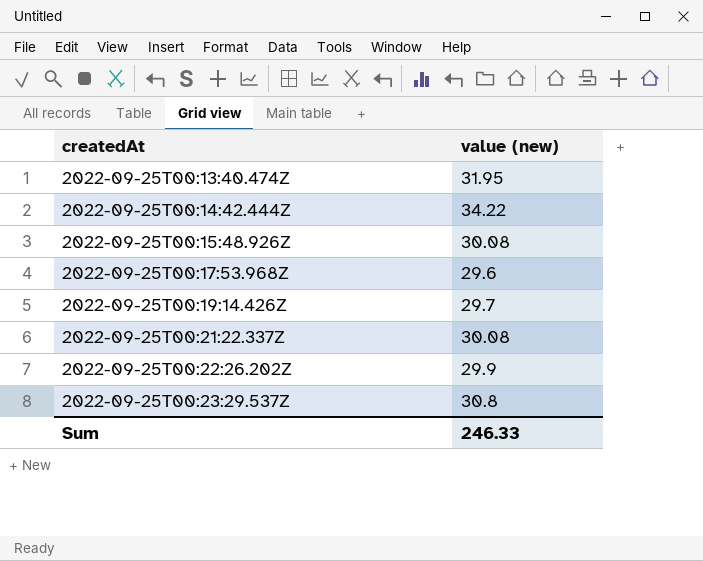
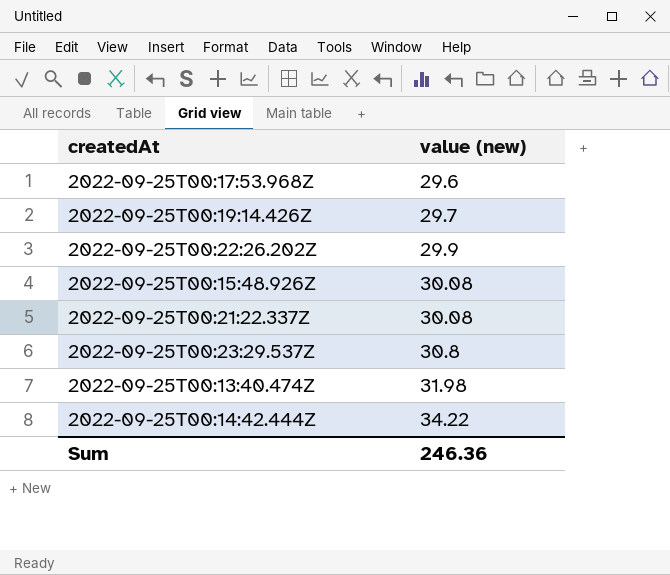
row order: createdAt ascending -> value (new) ascending
2022-09-25T00:13:40.474Z | value (new): 31.95 -> 31.98
Sum | value (new): 246.33 -> 246.36

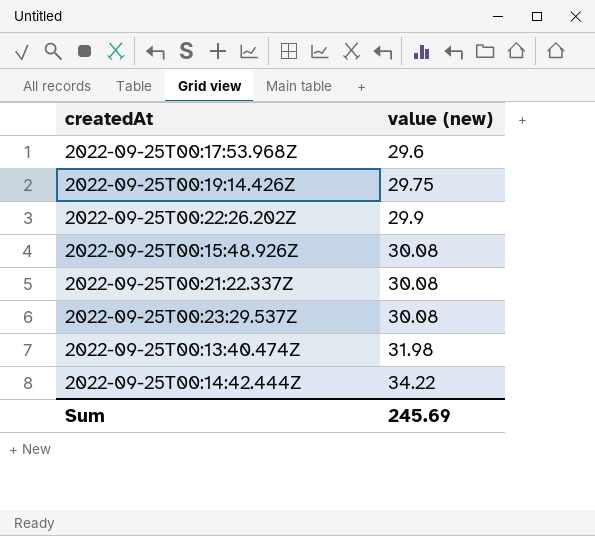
2022-09-25T00:19:14.426Z | value (new): 29.7 -> 29.75
2022-09-25T00:23:29.537Z | value (new): 30.8 -> 30.08
Sum | value (new): 246.36 -> 245.69

